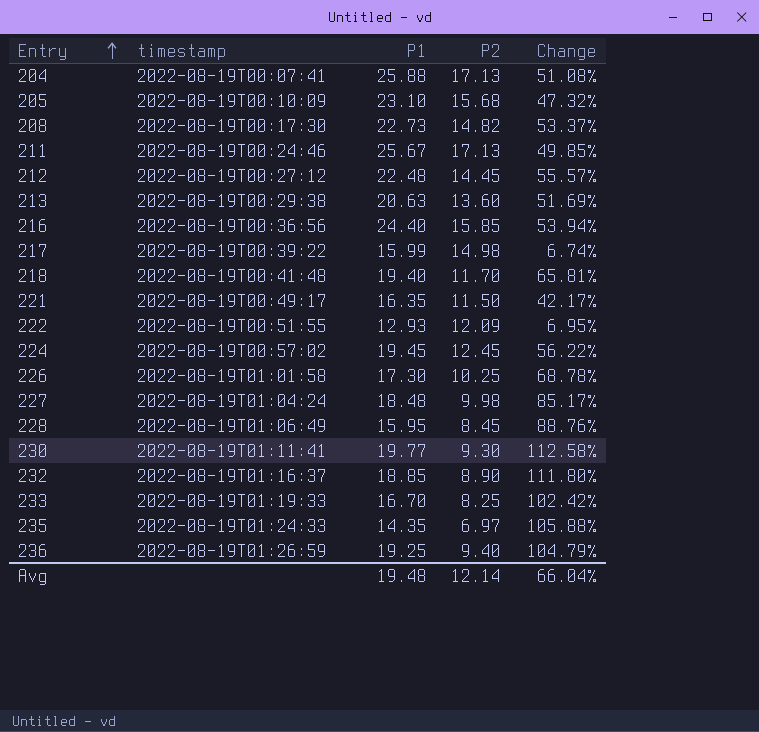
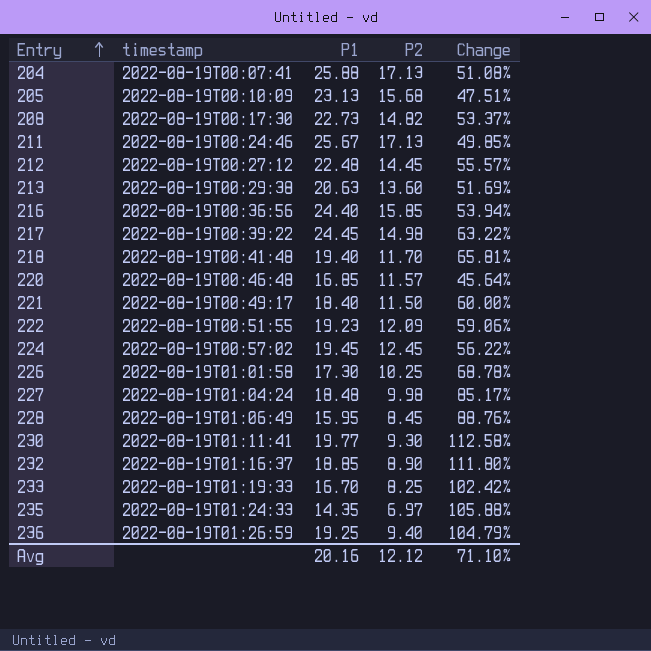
205 | P1: 23.10 -> 23.13
205 | Change: 47.32% -> 47.51%
217 | P1: 15.99 -> 24.45
217 | Change: 6.74% -> 63.22%
row 220: none -> 2022-08-19T00:46:48 | 16.85 | 11.57 | 45.64%
221 | P1: 16.35 -> 18.40
221 | Change: 42.17% -> 60.00%
222 | P1: 12.93 -> 19.23
222 | Change: 6.95% -> 59.06%
Avg | P1: 19.48 -> 20.16
Avg | P2: 12.14 -> 12.12
Avg | Change: 66.04% -> 71.10%

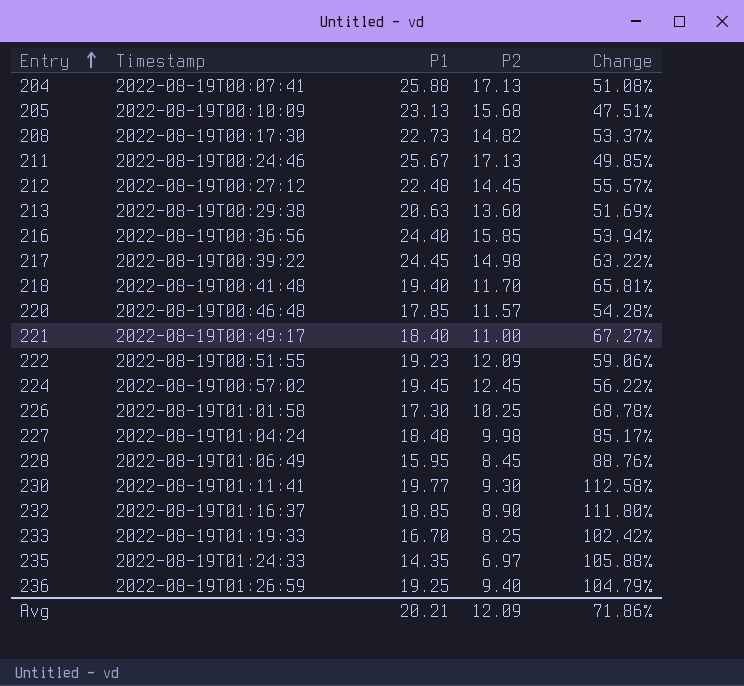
column name: timestamp -> Timestamp
220 | P1: 16.85 -> 17.85
220 | Change: 45.64% -> 54.28%
221 | P2: 11.50 -> 11.00
221 | Change: 60.00% -> 67.27%
Avg | P1: 20.16 -> 20.21
Avg | P2: 12.12 -> 12.09
Avg | Change: 71.10% -> 71.86%

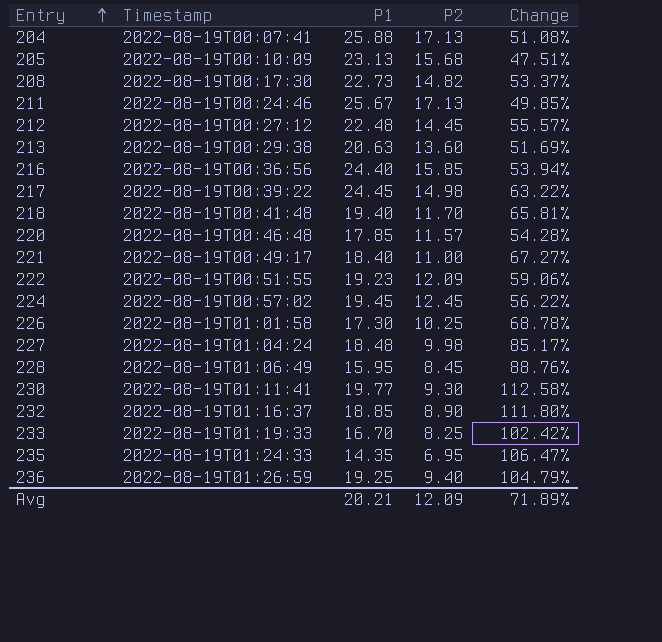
235 | P2: 6.97 -> 6.95
235 | Change: 105.88% -> 106.47%
Avg | Change: 71.86% -> 71.89%

